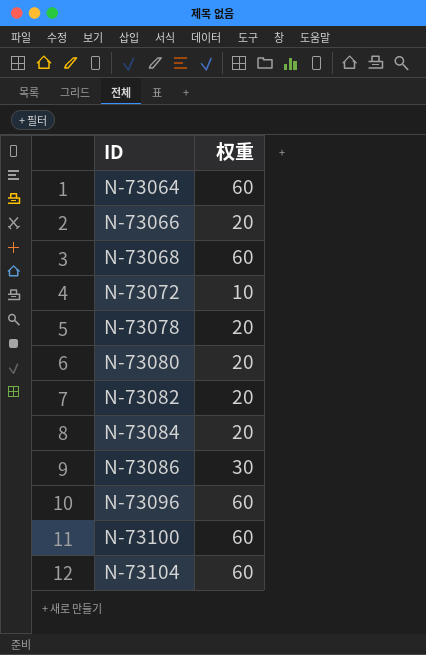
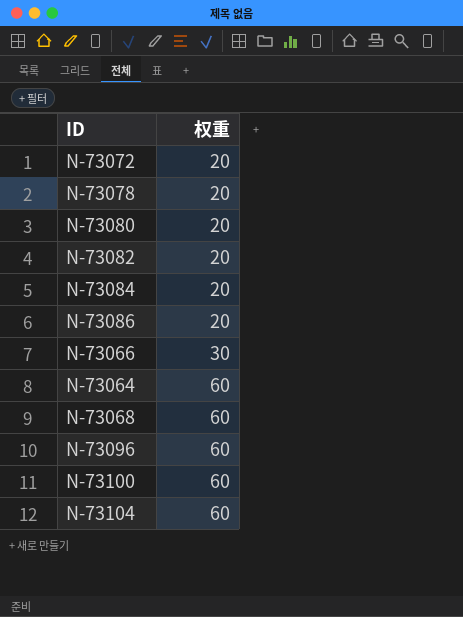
row order: ID ascending -> 权重 ascending
N-73072 | 权重: 10 -> 20
N-73086 | 权重: 30 -> 20
N-73066 | 权重: 20 -> 30

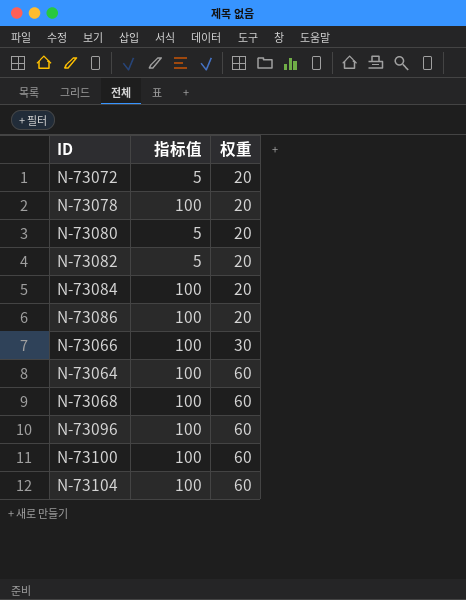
column 指标值 | position: none -> 2

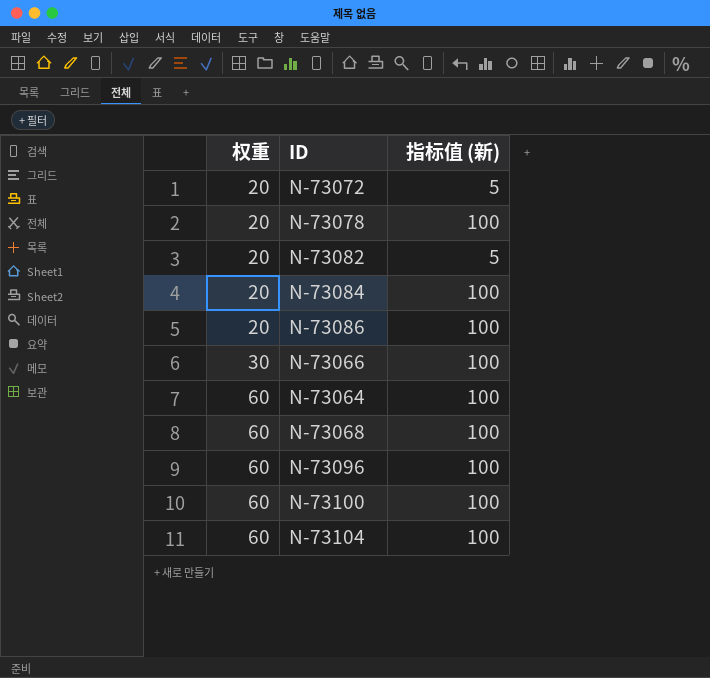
column 权重 | position: 3 -> 1
column name: 指标值 -> 指标值 (新)
row N-73080: 5 | 20 -> none

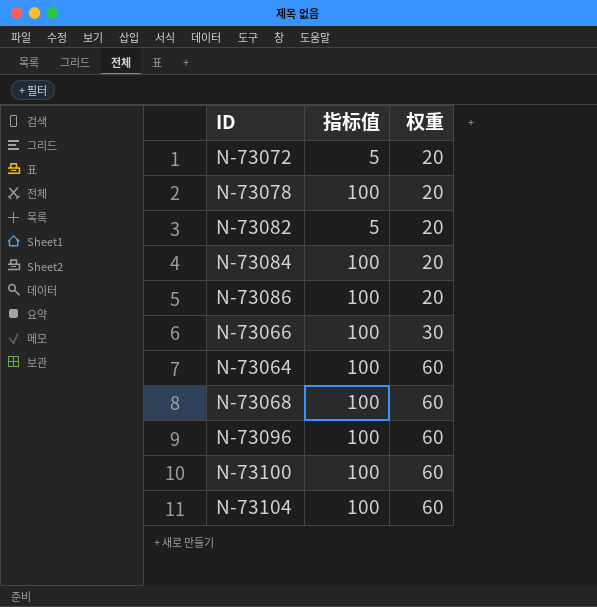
column name: 指标值 (新) -> 指标值
column 权重 | position: 1 -> 3

